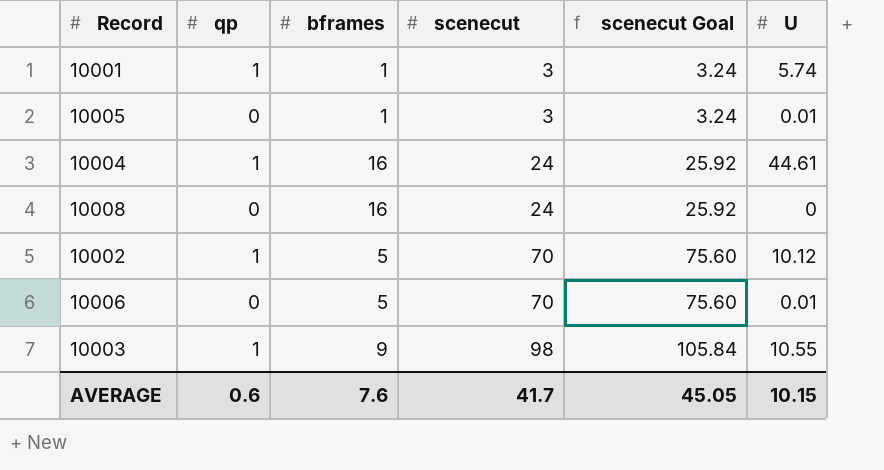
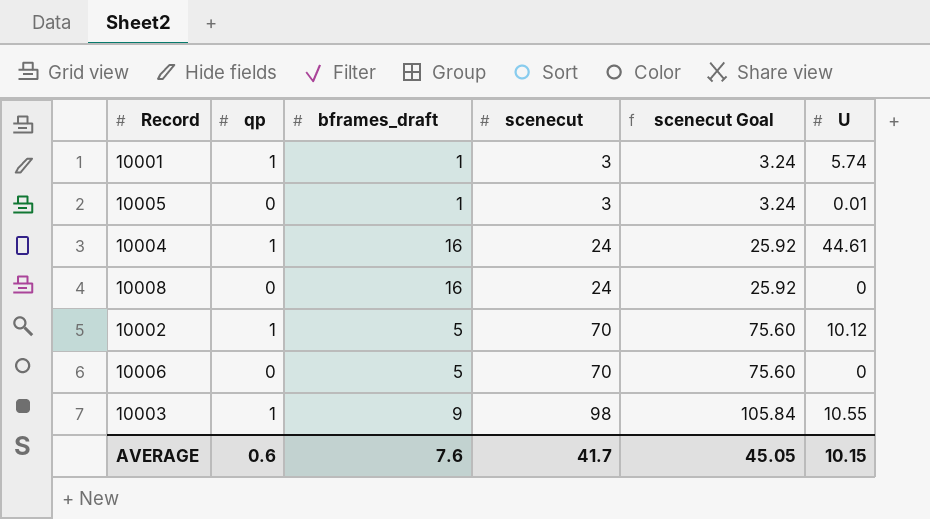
column name: bframes -> bframes_draft
10006 | U: 0.01 -> 0

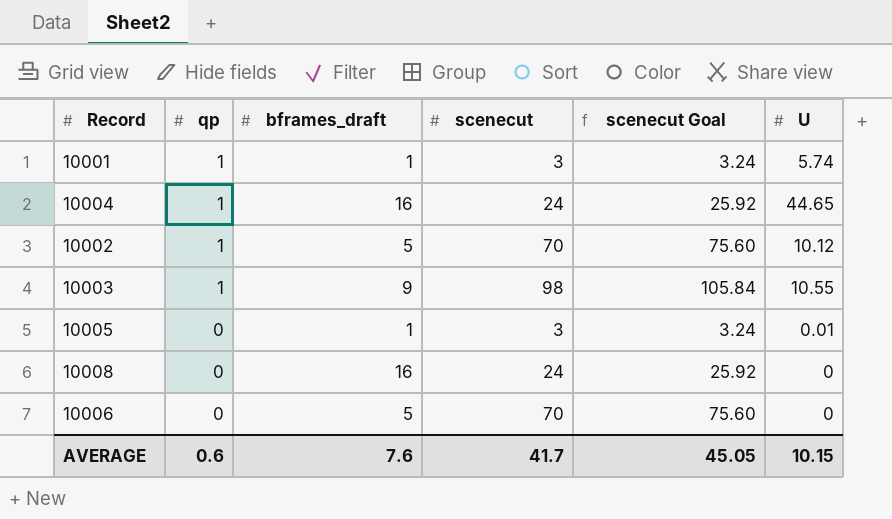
row order: scenecut ascending -> qp descending
10004 | U: 44.61 -> 44.65

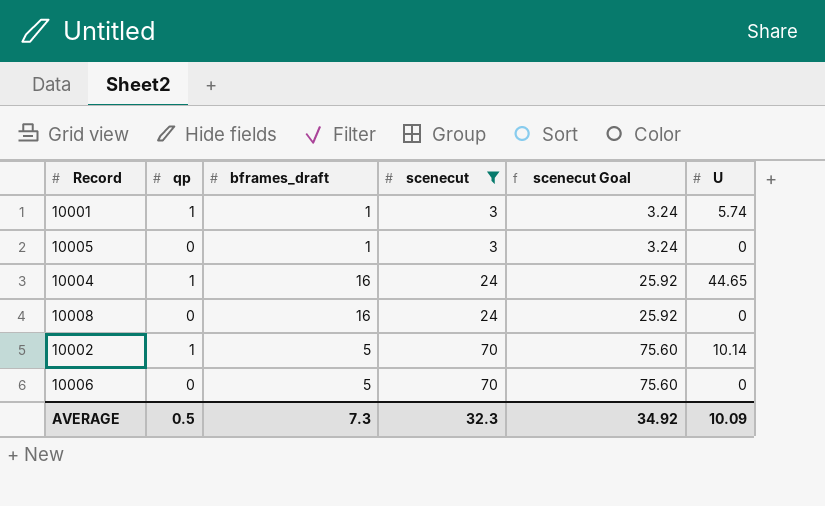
filter: none -> scenecut != 98
row order: qp descending -> scenecut ascending
10005 | U: 0.01 -> 0
10002 | U: 10.12 -> 10.14
AVERAGE | qp: 0.6 -> 0.5
AVERAGE | bframes_draft: 7.6 -> 7.3
AVERAGE | scenecut: 41.7 -> 32.3
AVERAGE | scenecut Goal: 45.05 -> 34.92
AVERAGE | U: 10.15 -> 10.09

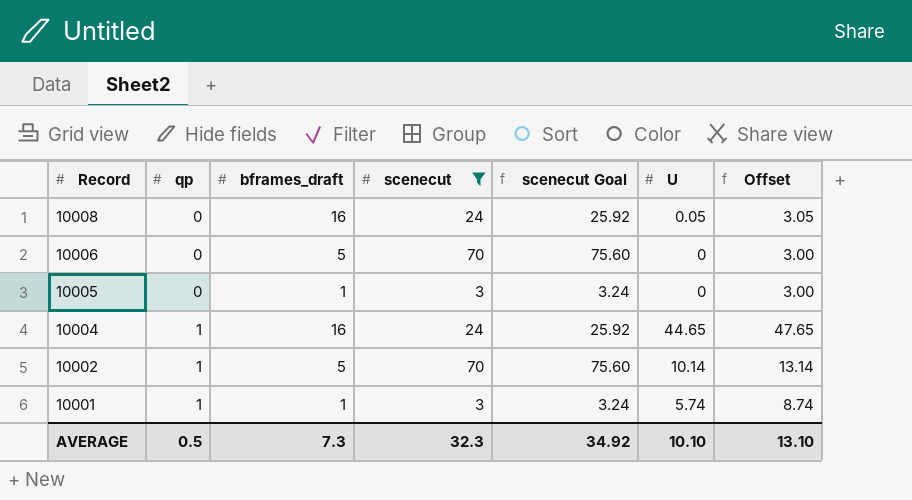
row order: scenecut ascending -> Record descending
column Offset | formula: none -> [U] + 3
10008 | U: 0 -> 0.05
AVERAGE | U: 10.09 -> 10.10

